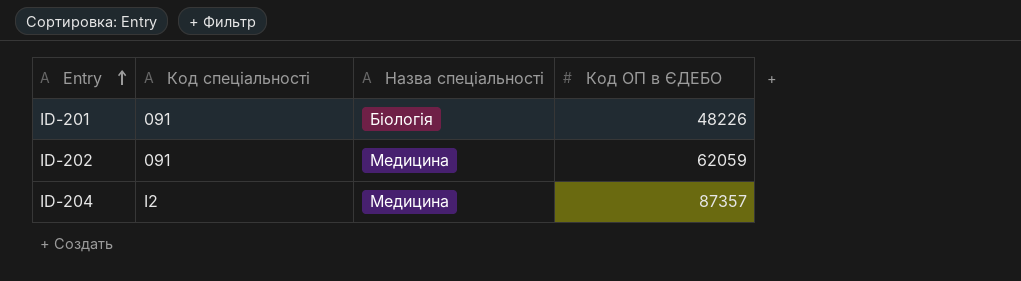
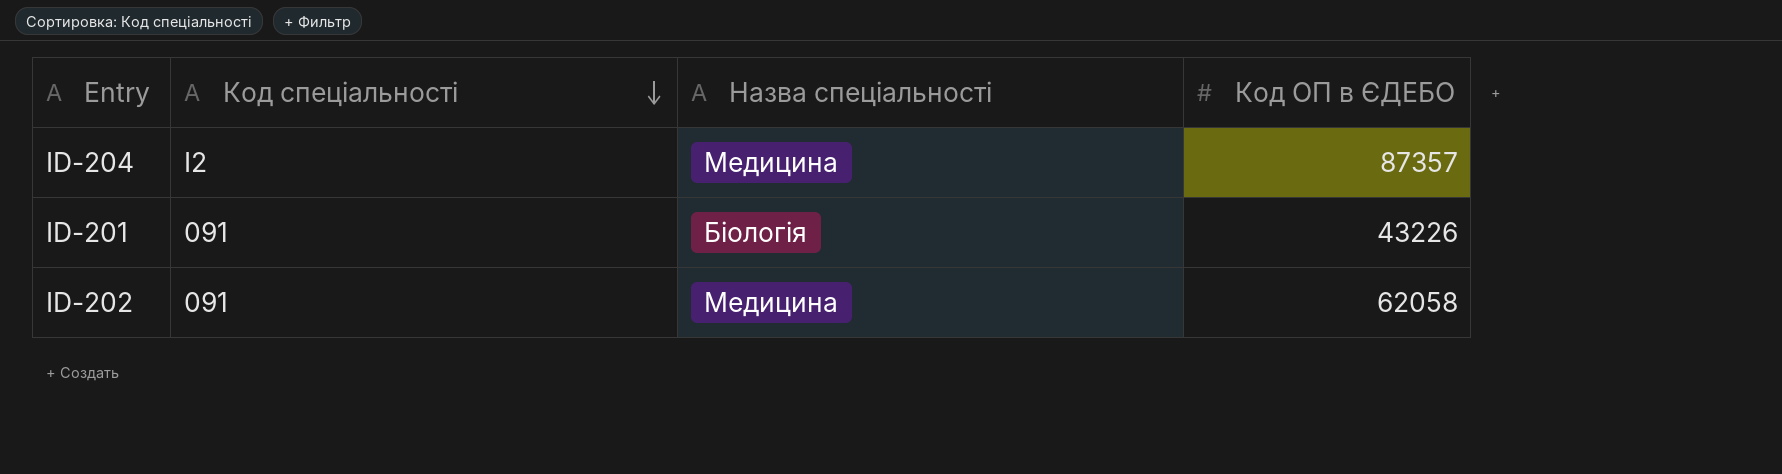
row order: Entry ascending -> Код спеціальності descending
ID-201 | Код ОП в ЄДЕБО: 48226 -> 43226
ID-202 | Код ОП в ЄДЕБО: 62059 -> 62058

